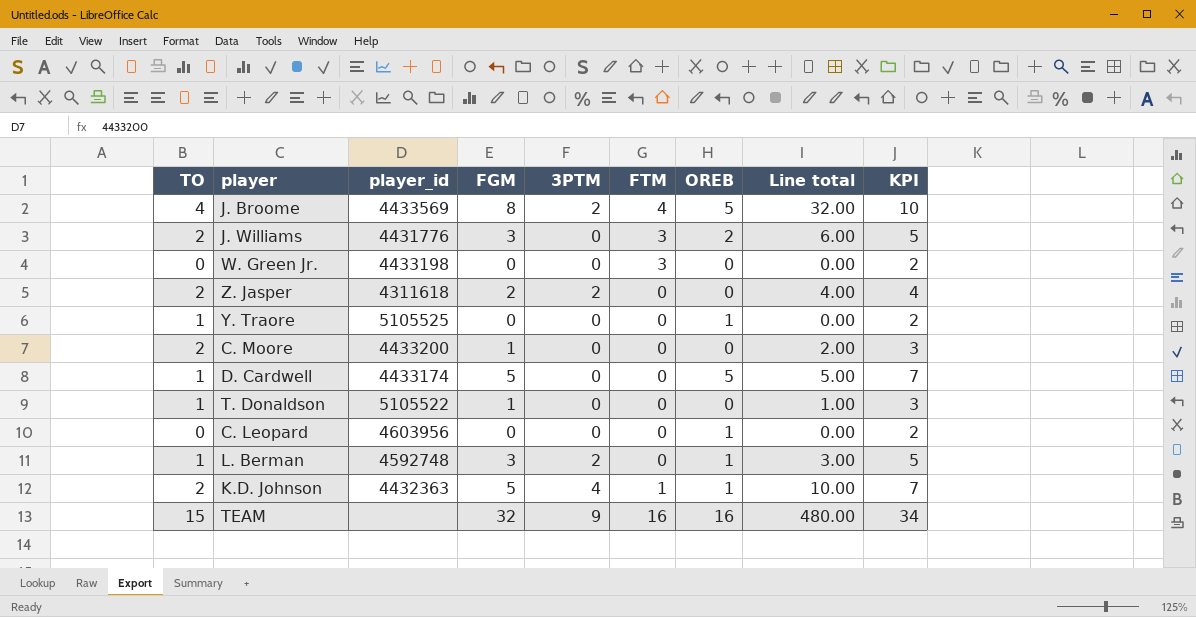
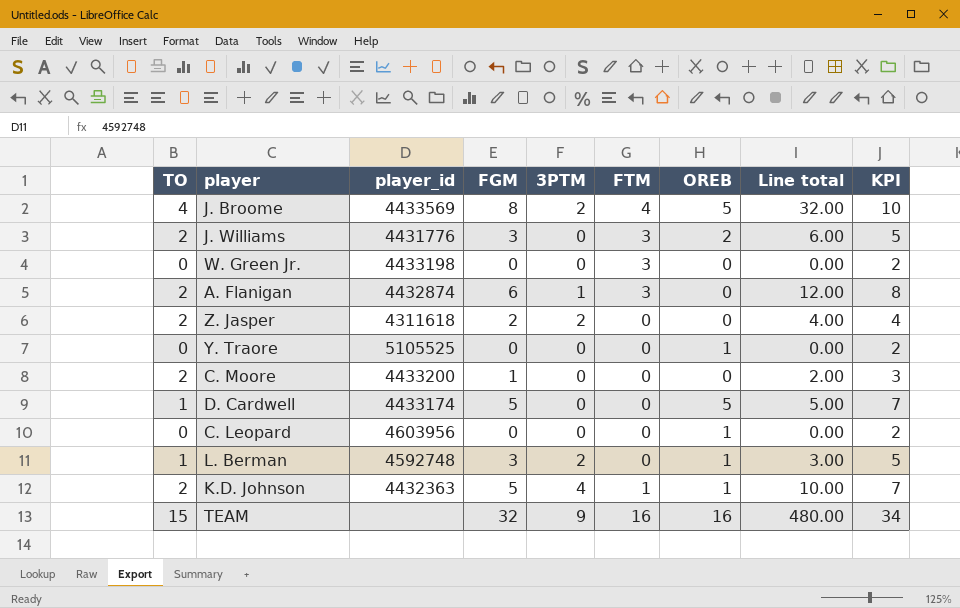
row T. Donaldson: 1 | 5105522 | 1 | 0 | 0 | 0 | 1.00 | 3 -> none
row A. Flanigan: none -> 2 | 4432874 | 6 | 1 | 3 | 0 | 12.00 | 8
Y. Traore | TO: 1 -> 0

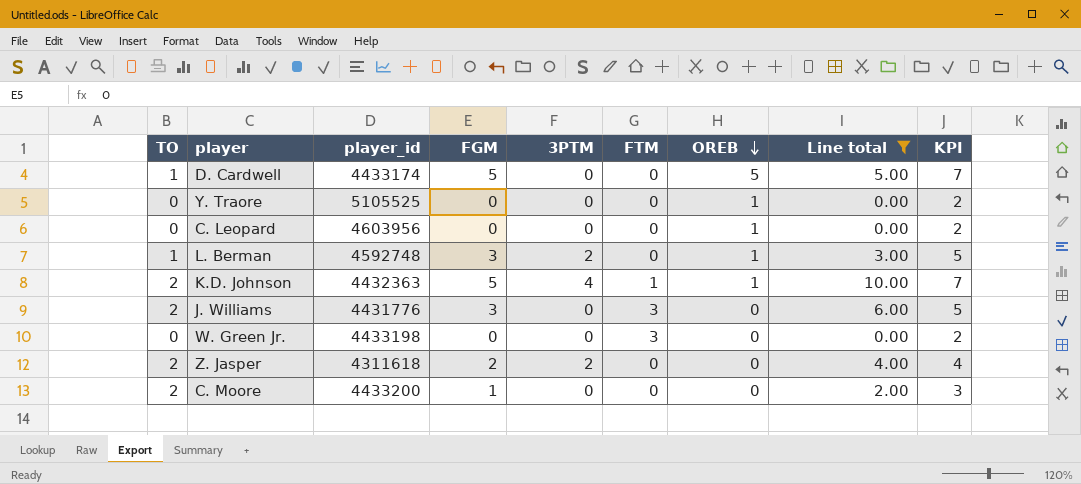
filter: none -> Line total <= 10.00
row order: none -> OREB descending
J. Williams | OREB: 2 -> 0

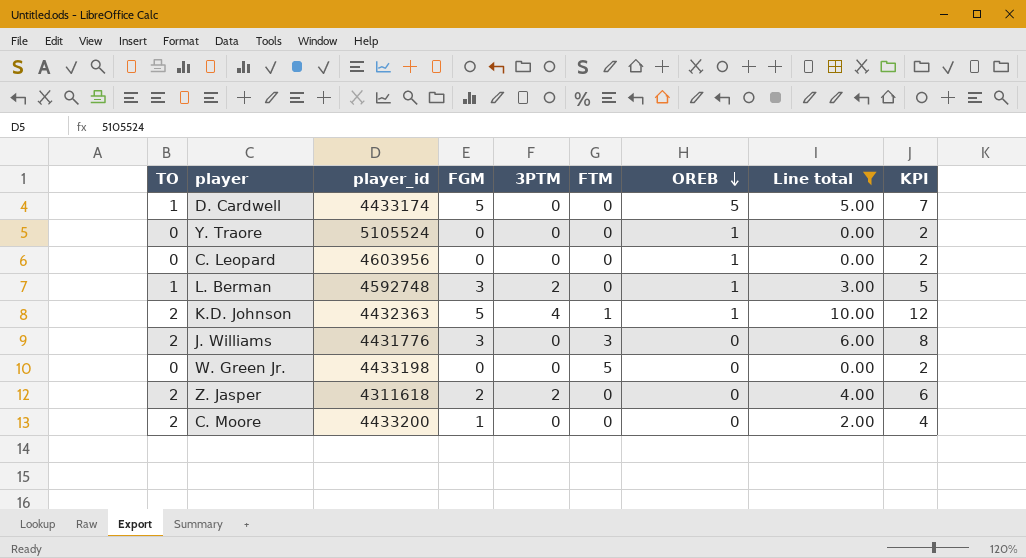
column KPI | formula: [FGM] + 2 -> [Line total] + 2
Y. Traore | player_id: 5105525 -> 5105524
W. Green Jr. | FTM: 3 -> 5

